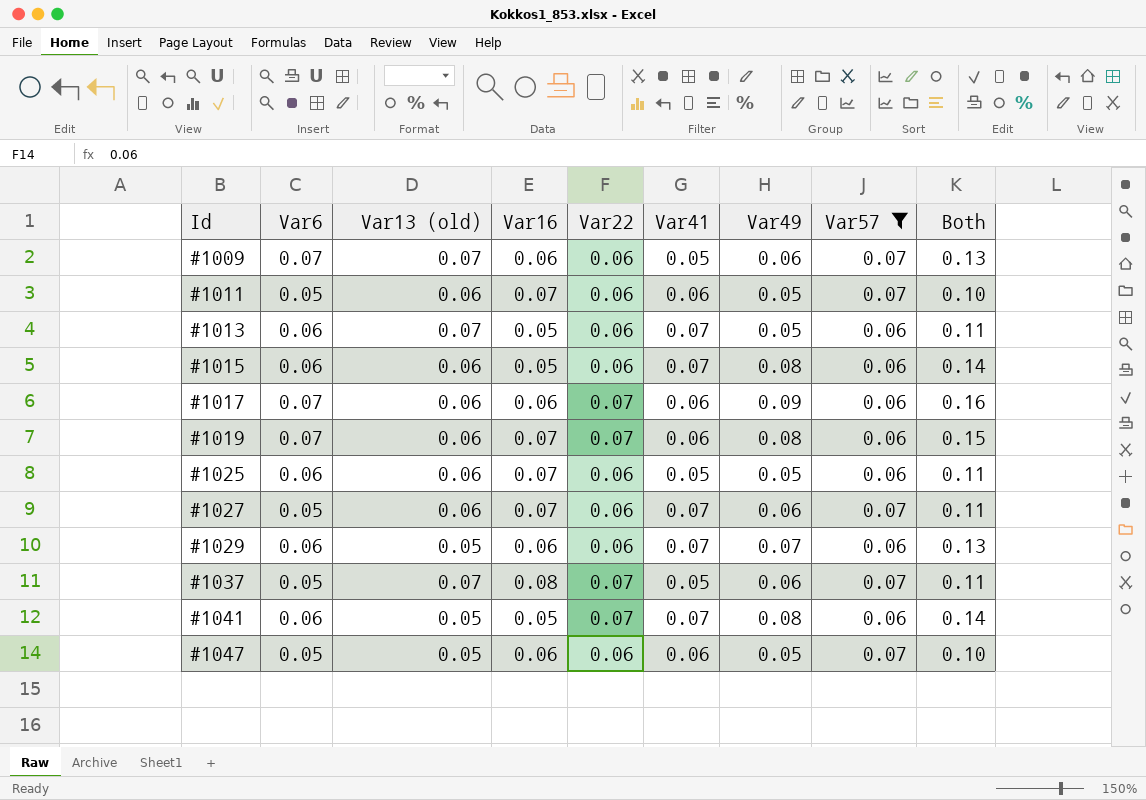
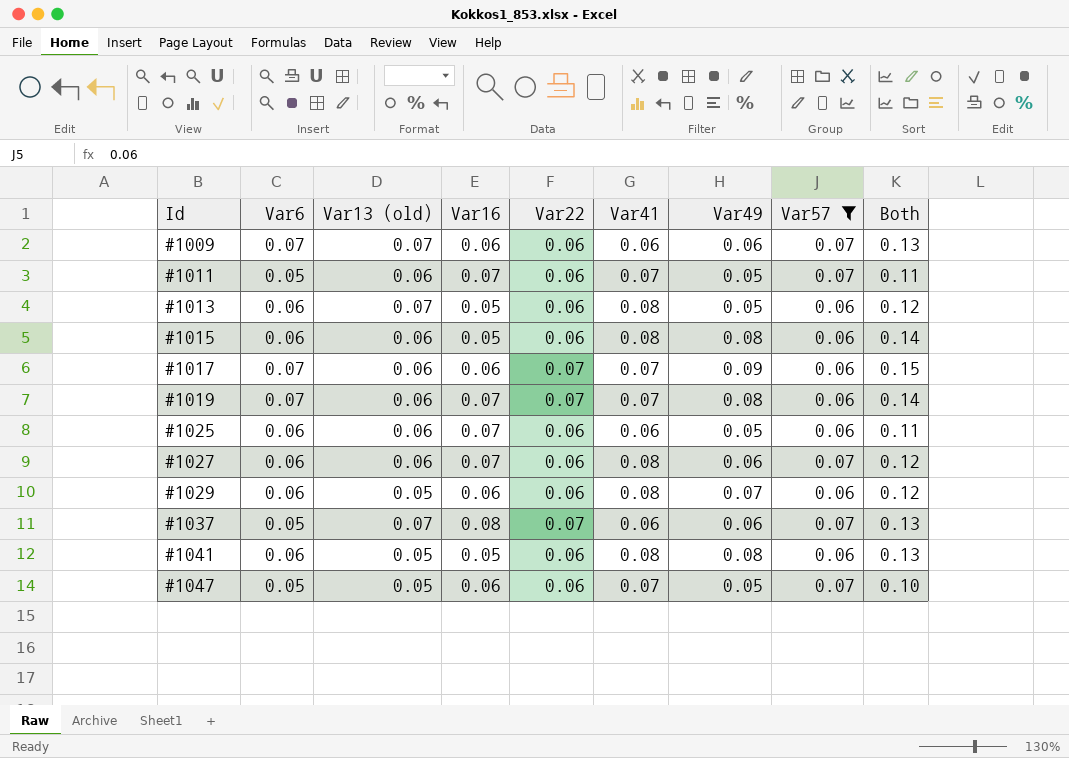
column Both | formula: [Var6] + [Var49] -> [Var13 (old)] + [Var49]
#1009 | Var41: 0.05 -> 0.06
#1011 | Var41: 0.06 -> 0.07
#1013 | Var41: 0.07 -> 0.08
#1015 | Var41: 0.07 -> 0.08
#1017 | Var41: 0.06 -> 0.07
#1019 | Var41: 0.06 -> 0.07
#1025 | Var41: 0.05 -> 0.06
#1027 | Var6: 0.05 -> 0.06
#1027 | Var41: 0.07 -> 0.08
#1029 | Var41: 0.07 -> 0.08
#1037 | Var41: 0.05 -> 0.06
#1041 | Var22: 0.07 -> 0.06
#1041 | Var41: 0.07 -> 0.08
#1047 | Var41: 0.06 -> 0.07

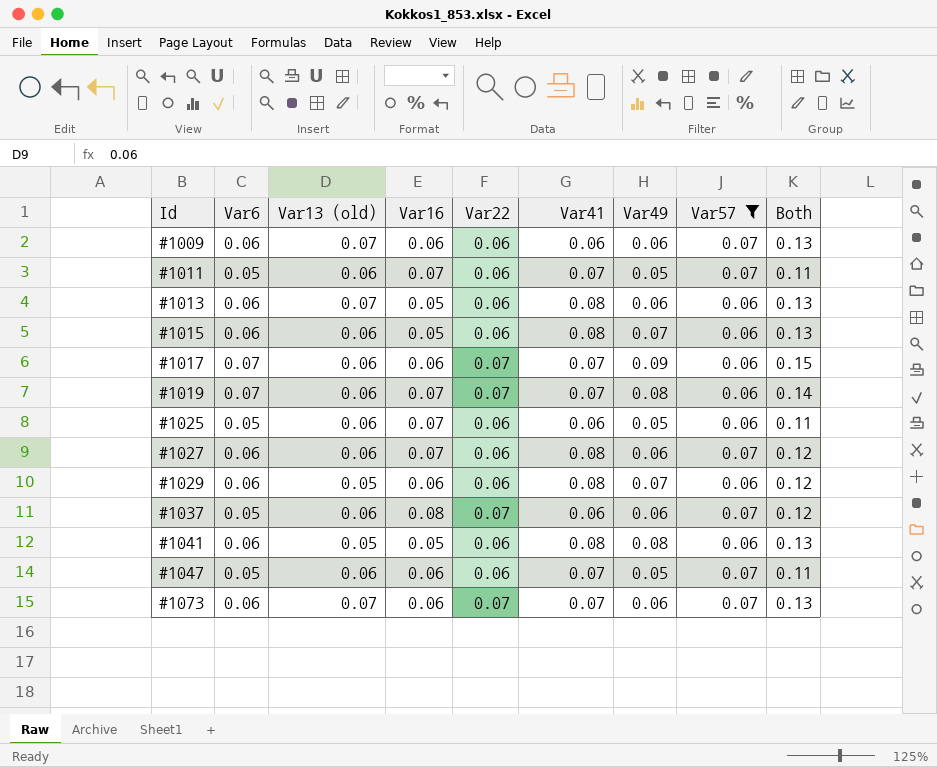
#1009 | Var6: 0.07 -> 0.06
#1013 | Var49: 0.05 -> 0.06
#1013 | Both: 0.12 -> 0.13
#1015 | Var49: 0.08 -> 0.07
#1015 | Both: 0.14 -> 0.13
#1025 | Var6: 0.06 -> 0.05
#1037 | Var13 (old): 0.07 -> 0.06
#1037 | Both: 0.13 -> 0.12
#1047 | Var13 (old): 0.05 -> 0.06
#1047 | Both: 0.10 -> 0.11
row #1073: none -> 0.06 | 0.07 | 0.06 | 0.07 | 0.07 | 0.06 | 0.07 | 0.13

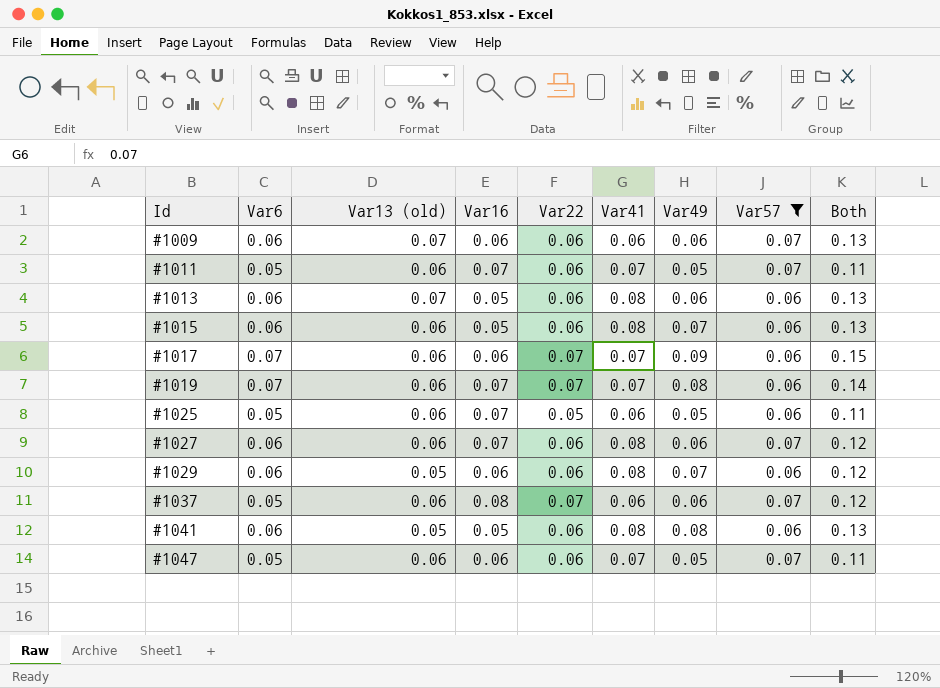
row #1073: 0.06 | 0.07 | 0.06 | 0.07 | 0.07 | 0.06 | 0.07 | 0.13 -> none
#1025 | Var22: 0.06 -> 0.05

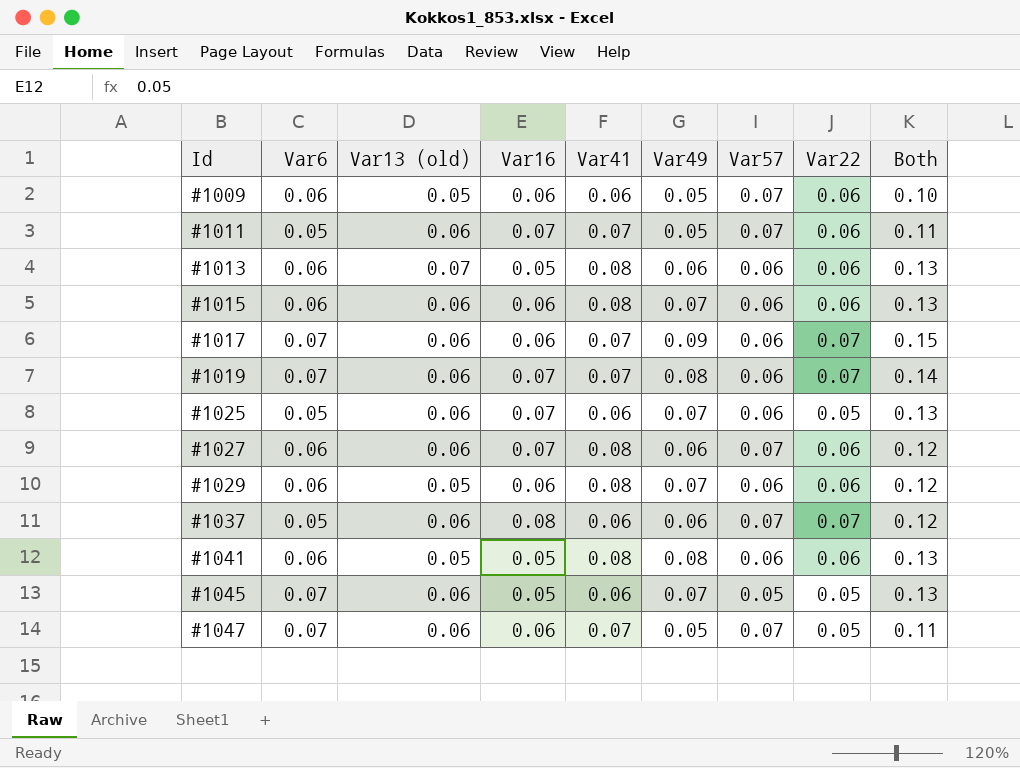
filter: Var57 != 0.05 -> none
column Var22 | position: 5 -> 8
#1009 | Var13 (old): 0.07 -> 0.05
#1009 | Var49: 0.06 -> 0.05
#1009 | Both: 0.13 -> 0.10
#1015 | Var16: 0.05 -> 0.06
#1025 | Var49: 0.05 -> 0.07
#1025 | Both: 0.11 -> 0.13
#1047 | Var6: 0.05 -> 0.07
#1047 | Var22: 0.06 -> 0.05

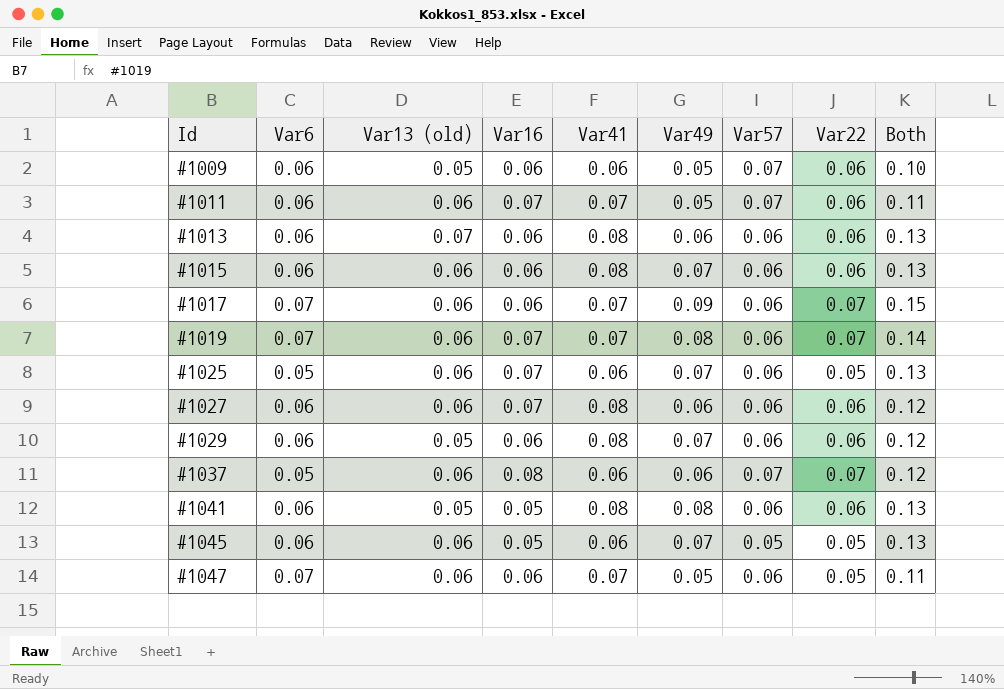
#1011 | Var6: 0.05 -> 0.06
#1013 | Var16: 0.05 -> 0.06
#1027 | Var57: 0.07 -> 0.06
#1045 | Var6: 0.07 -> 0.06
#1047 | Var57: 0.07 -> 0.06

